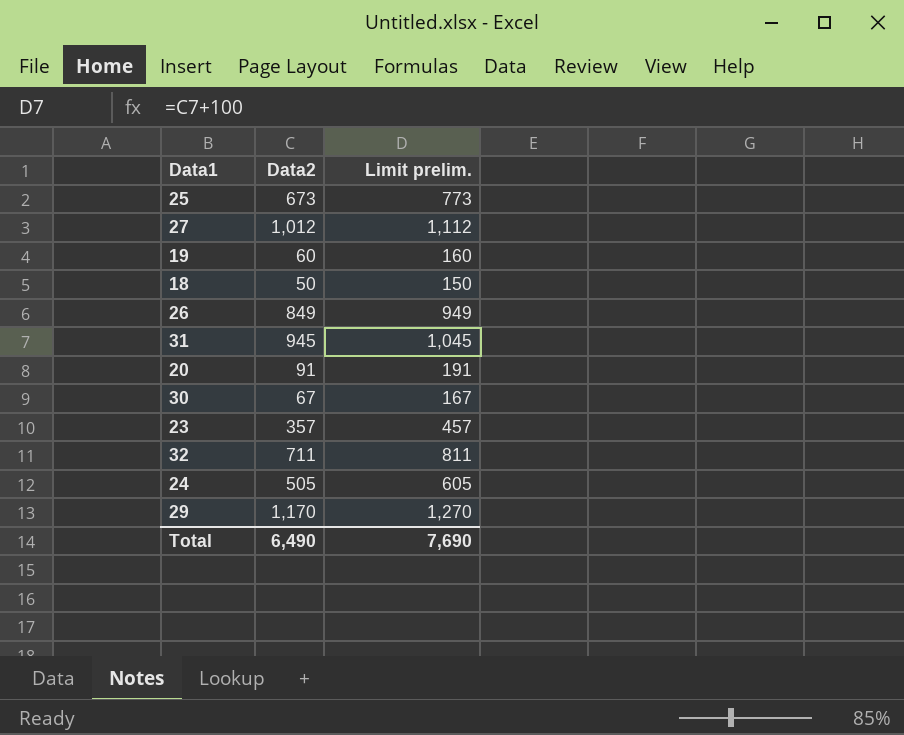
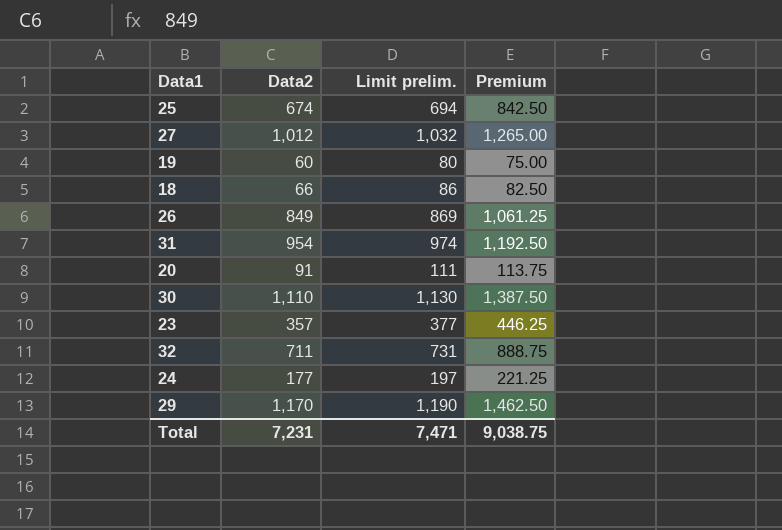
column Limit prelim. | formula: [Data2] + 100 -> [Data2] + 20
column Premium | formula: none -> [Data2] * 1.25
25 | Data2: 673 -> 674
18 | Data2: 50 -> 66
31 | Data2: 945 -> 954
30 | Data2: 67 -> 1,110
24 | Data2: 505 -> 177
Total | Data2: 6,490 -> 7,231
Total | Limit prelim.: 7,690 -> 7,471

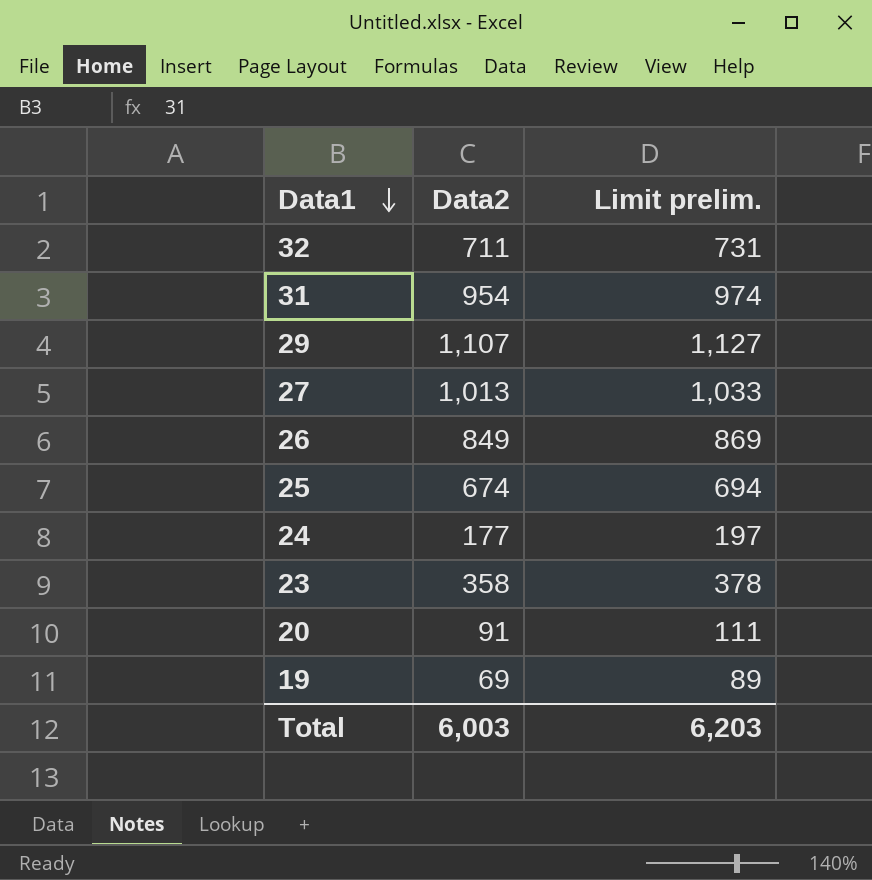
row order: none -> Data1 descending
column Premium | formula: [Data2] * 1.25 -> none
row 18: 66 | 86 | 82.50 -> none
row 30: 1,110 | 1,130 | 1,387.50 -> none
29 | Data2: 1,170 -> 1,107
29 | Limit prelim.: 1,190 -> 1,127
27 | Data2: 1,012 -> 1,013
27 | Limit prelim.: 1,032 -> 1,033
23 | Data2: 357 -> 358
23 | Limit prelim.: 377 -> 378
19 | Data2: 60 -> 69
19 | Limit prelim.: 80 -> 89
Total | Data2: 7,231 -> 6,003
Total | Limit prelim.: 7,471 -> 6,203

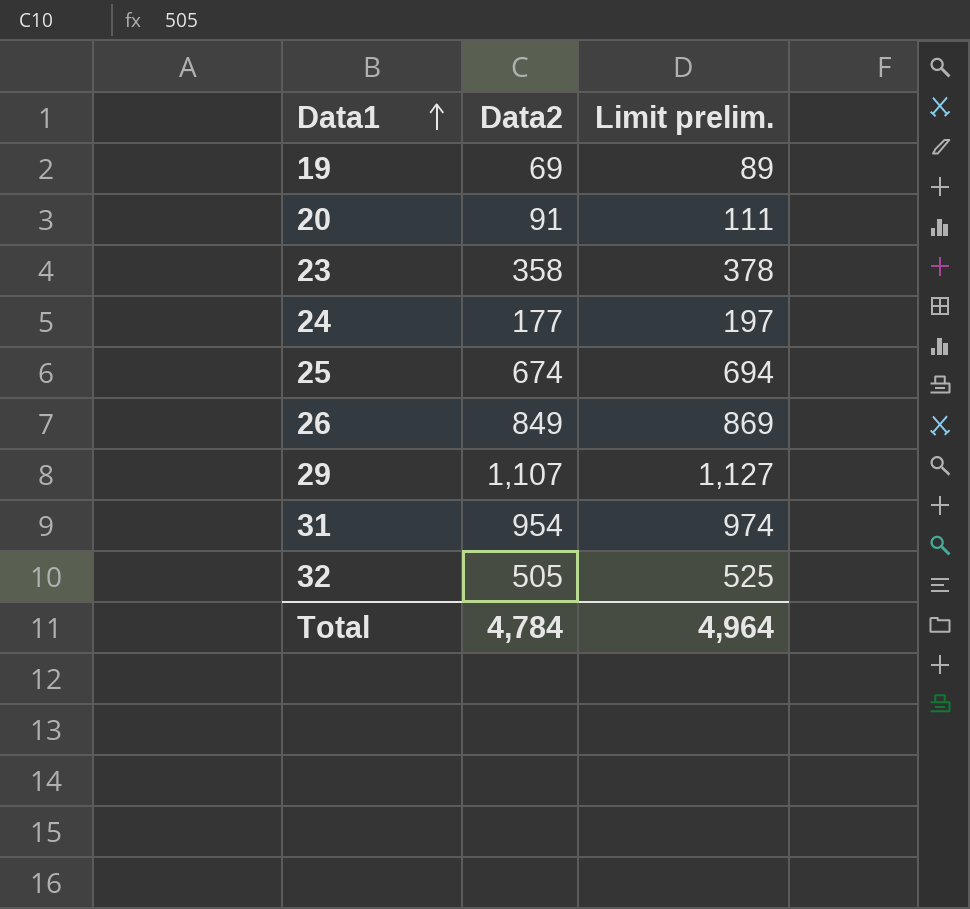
row order: Data1 descending -> Data1 ascending
row 27: 1,013 | 1,033 -> none
32 | Data2: 711 -> 505
32 | Limit prelim.: 731 -> 525
Total | Data2: 6,003 -> 4,784
Total | Limit prelim.: 6,203 -> 4,964

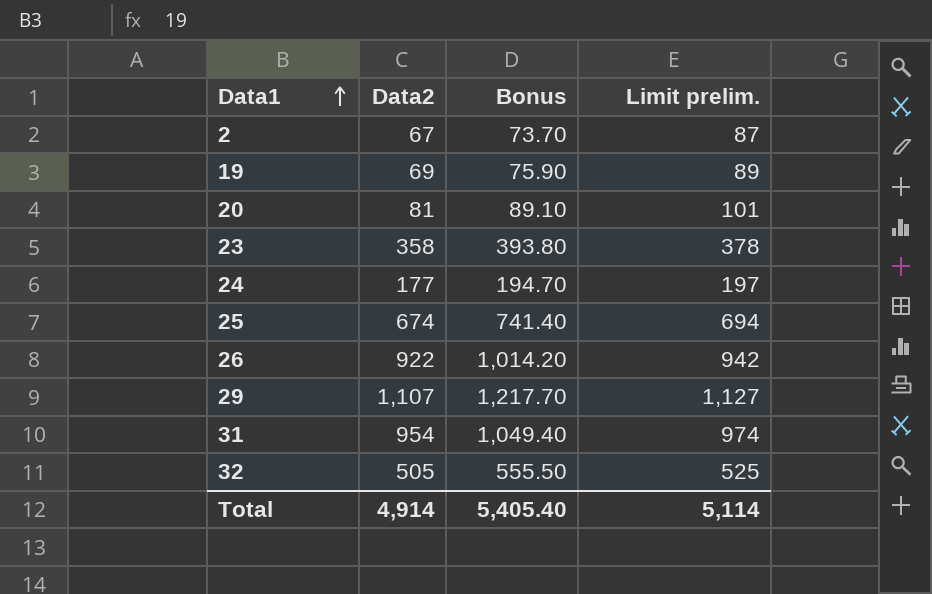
column Bonus | formula: none -> [Data2] * 1.1
row 2: none -> 67 | 73.70 | 87
20 | Data2: 91 -> 81
20 | Limit prelim.: 111 -> 101
26 | Data2: 849 -> 922
26 | Limit prelim.: 869 -> 942
Total | Data2: 4,784 -> 4,914
Total | Limit prelim.: 4,964 -> 5,114

